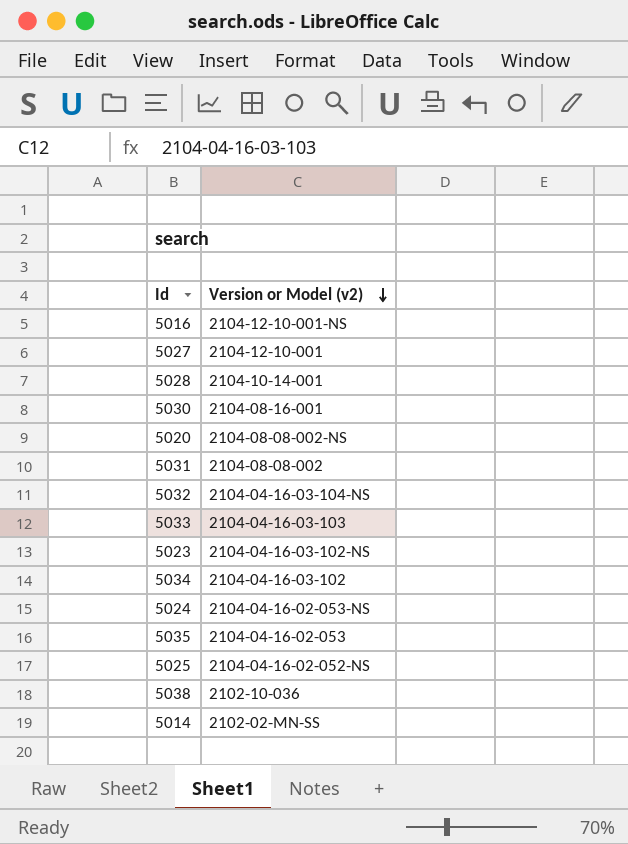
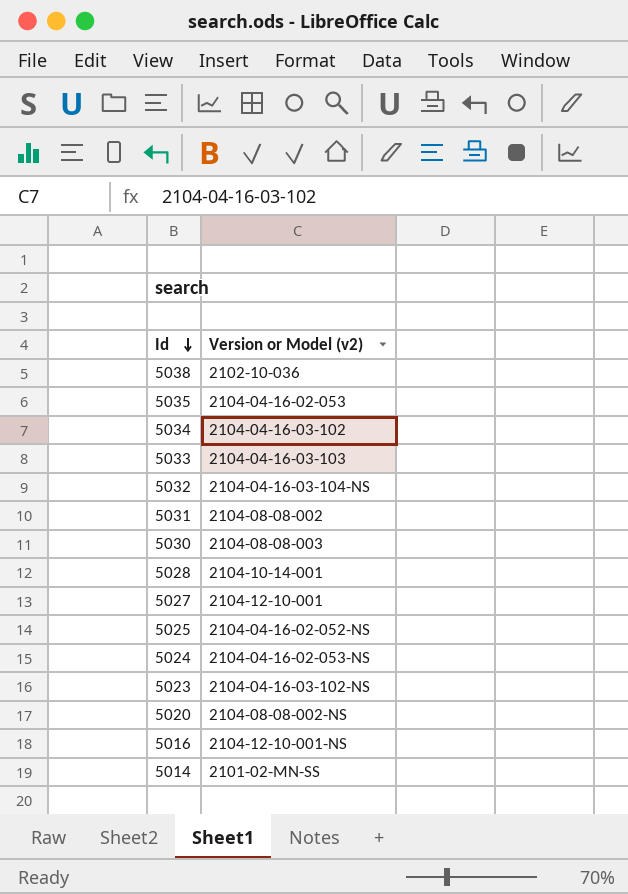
row order: Version or Model (v2) descending -> Id descending
5030 | Version or Model (v2): 2104-08-16-001 -> 2104-08-08-003
5014 | Version or Model (v2): 2102-02-MN-SS -> 2101-02-MN-SS

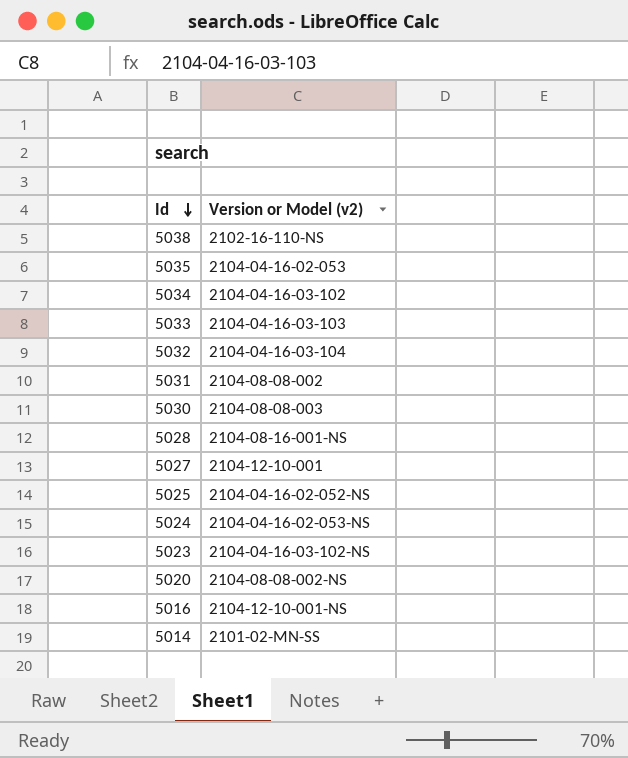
5038 | Version or Model (v2): 2102-10-036 -> 2102-16-110-NS
5032 | Version or Model (v2): 2104-04-16-03-104-NS -> 2104-04-16-03-104
5028 | Version or Model (v2): 2104-10-14-001 -> 2104-08-16-001-NS

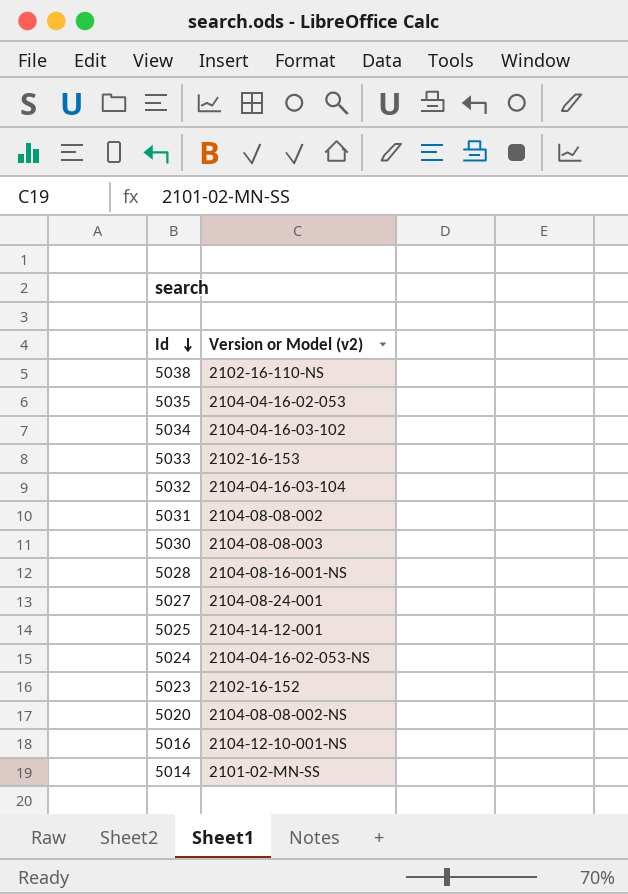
5033 | Version or Model (v2): 2104-04-16-03-103 -> 2102-16-153
5027 | Version or Model (v2): 2104-12-10-001 -> 2104-08-24-001
5025 | Version or Model (v2): 2104-04-16-02-052-NS -> 2104-14-12-001
5023 | Version or Model (v2): 2104-04-16-03-102-NS -> 2102-16-152

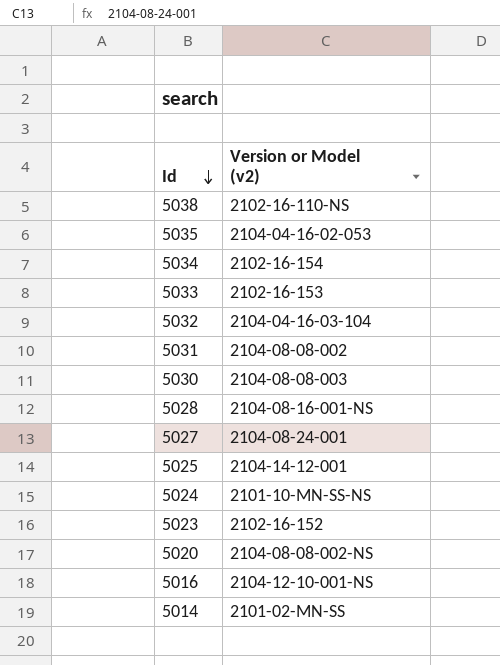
5034 | Version or Model (v2): 2104-04-16-03-102 -> 2102-16-154
5024 | Version or Model (v2): 2104-04-16-02-053-NS -> 2101-10-MN-SS-NS

